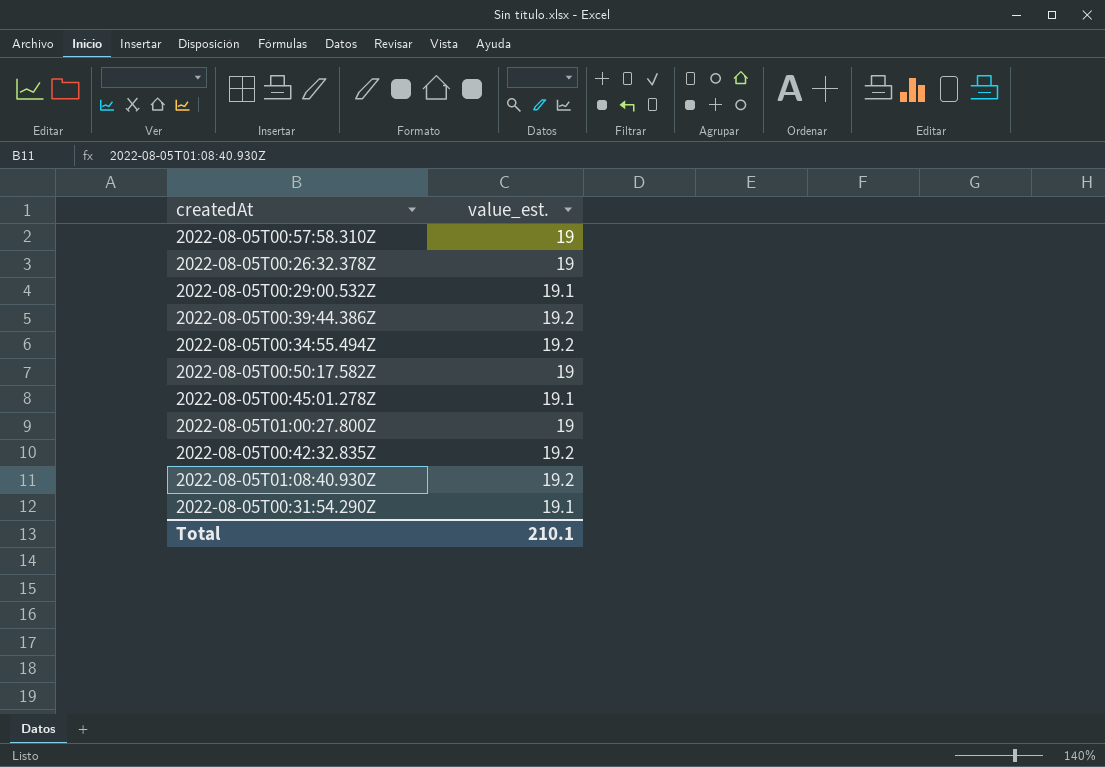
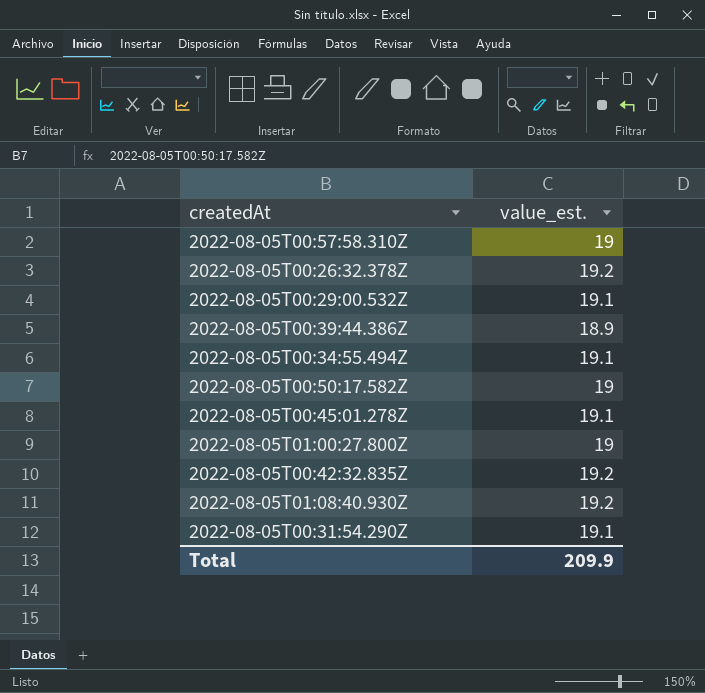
2022-08-05T00:26:32.378Z | value_est.: 19 -> 19.2
2022-08-05T00:39:44.386Z | value_est.: 19.2 -> 18.9
2022-08-05T00:34:55.494Z | value_est.: 19.2 -> 19.1
Total | value_est.: 210.1 -> 209.9

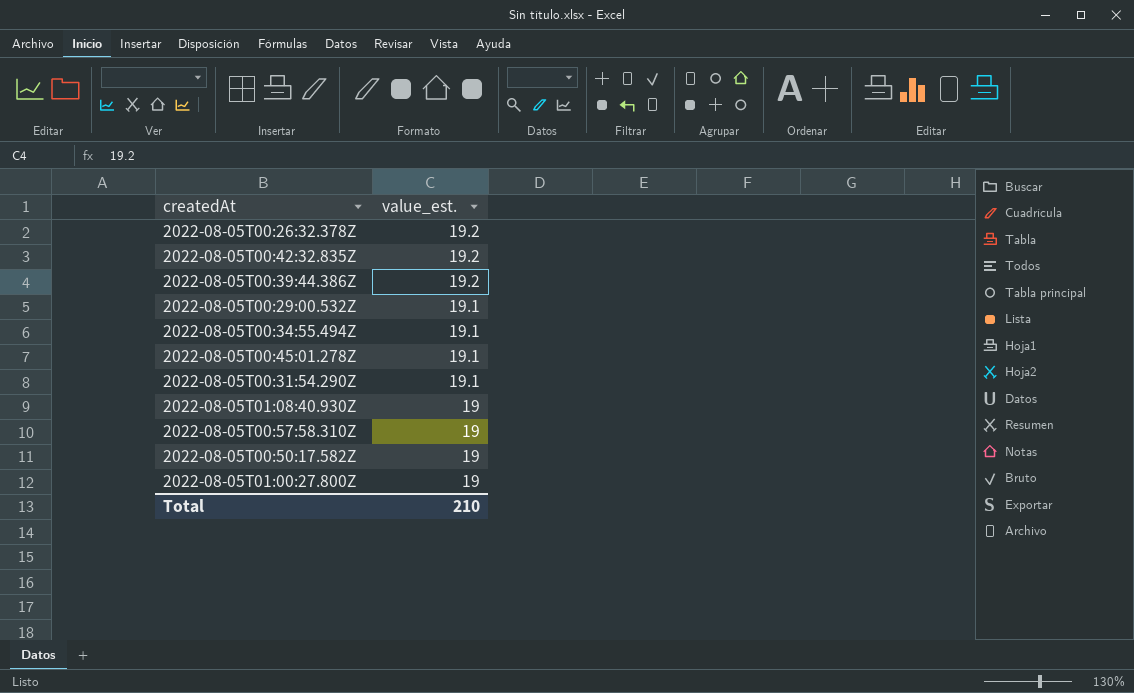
row order: none -> value_est. descending
2022-08-05T00:39:44.386Z | value_est.: 18.9 -> 19.2
2022-08-05T01:08:40.930Z | value_est.: 19.2 -> 19
Total | value_est.: 209.9 -> 210

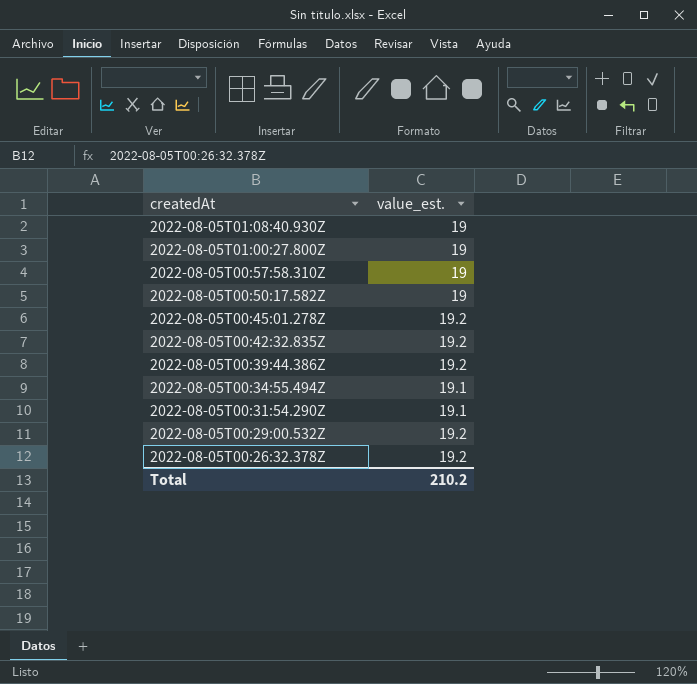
row order: value_est. descending -> createdAt descending
2022-08-05T00:45:01.278Z | value_est.: 19.1 -> 19.2
2022-08-05T00:29:00.532Z | value_est.: 19.1 -> 19.2
Total | value_est.: 210 -> 210.2

